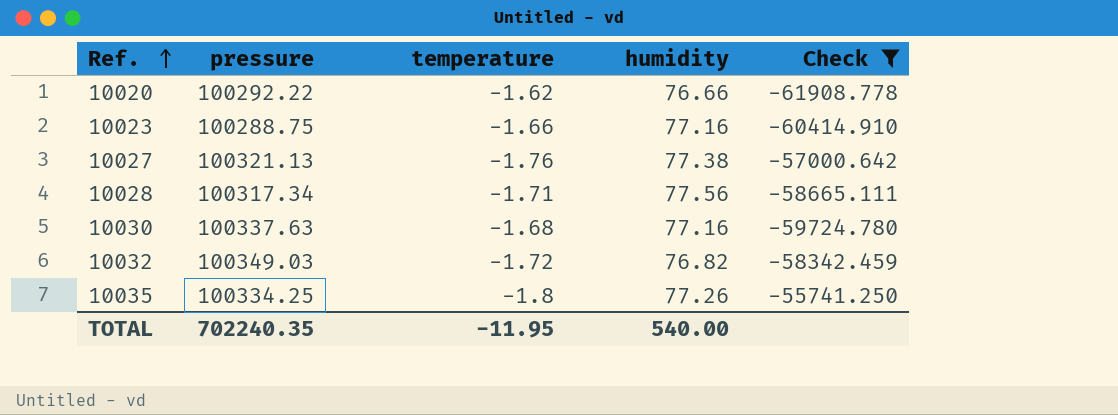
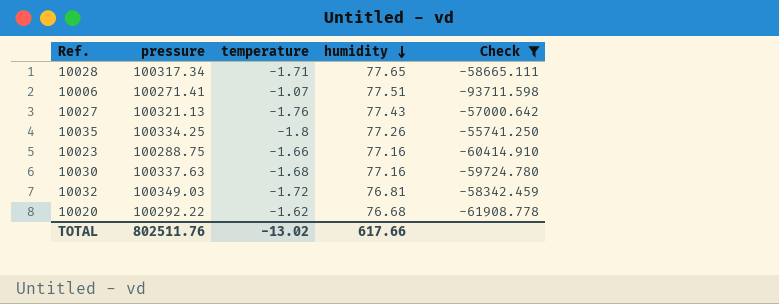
row order: Ref. ascending -> humidity descending
10028 | humidity: 77.56 -> 77.65
row 10006: none -> 100271.41 | -1.07 | 77.51 | -93711.598
10027 | humidity: 77.38 -> 77.43
10032 | humidity: 76.82 -> 76.81
10020 | humidity: 76.66 -> 76.68
TOTAL | pressure: 702240.35 -> 802511.76
TOTAL | temperature: -11.95 -> -13.02
TOTAL | humidity: 540.00 -> 617.66

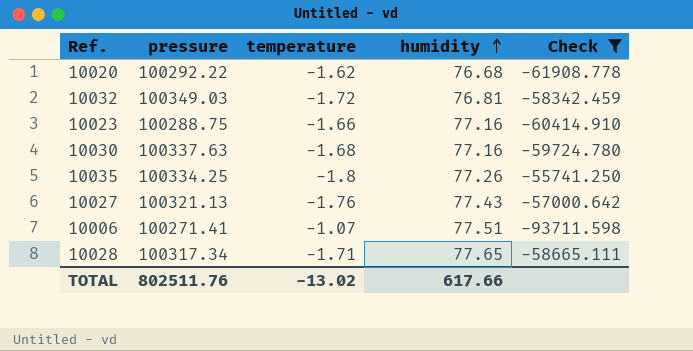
row order: humidity descending -> humidity ascending

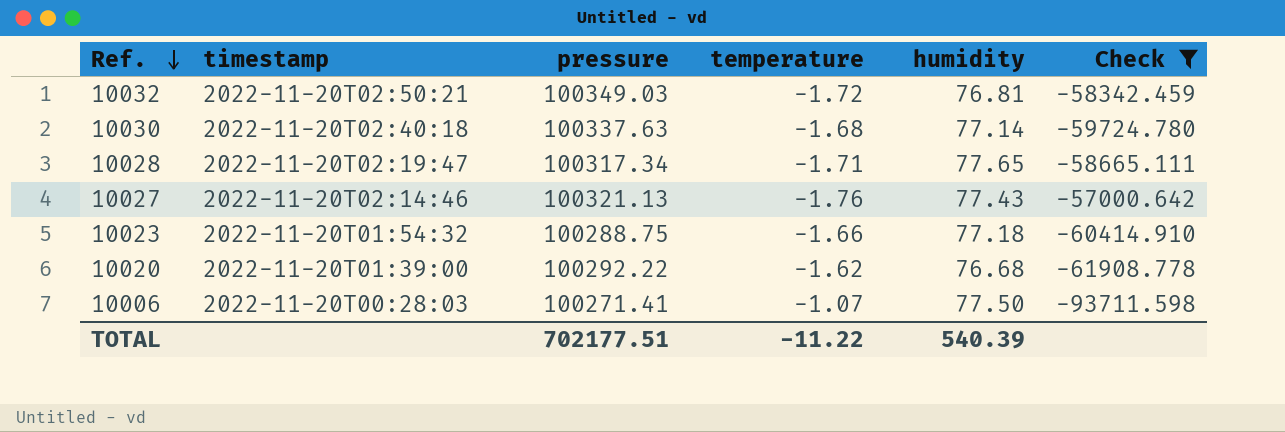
row order: humidity ascending -> Ref. descending
column timestamp | position: none -> 2
row 10035: 100334.25 | -1.8 | 77.26 | -55741.250 -> none
10030 | humidity: 77.16 -> 77.14
10023 | humidity: 77.16 -> 77.18
10006 | humidity: 77.51 -> 77.50
TOTAL | pressure: 802511.76 -> 702177.51
TOTAL | temperature: -13.02 -> -11.22
TOTAL | humidity: 617.66 -> 540.39

